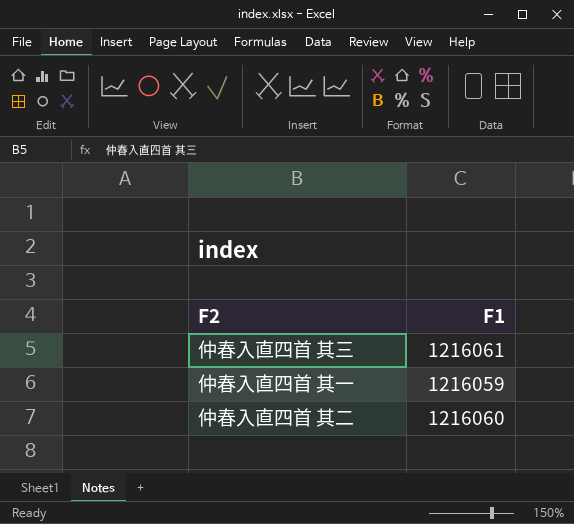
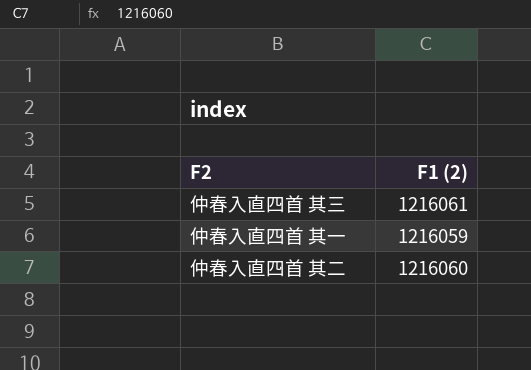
column name: F1 -> F1 (2)

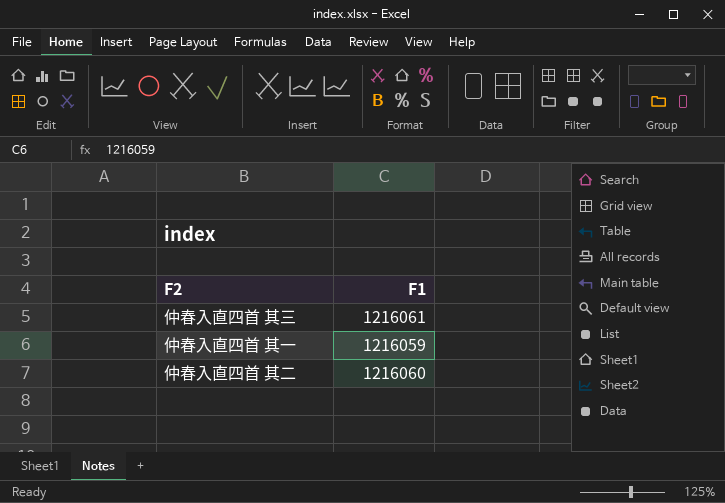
column name: F1 (2) -> F1

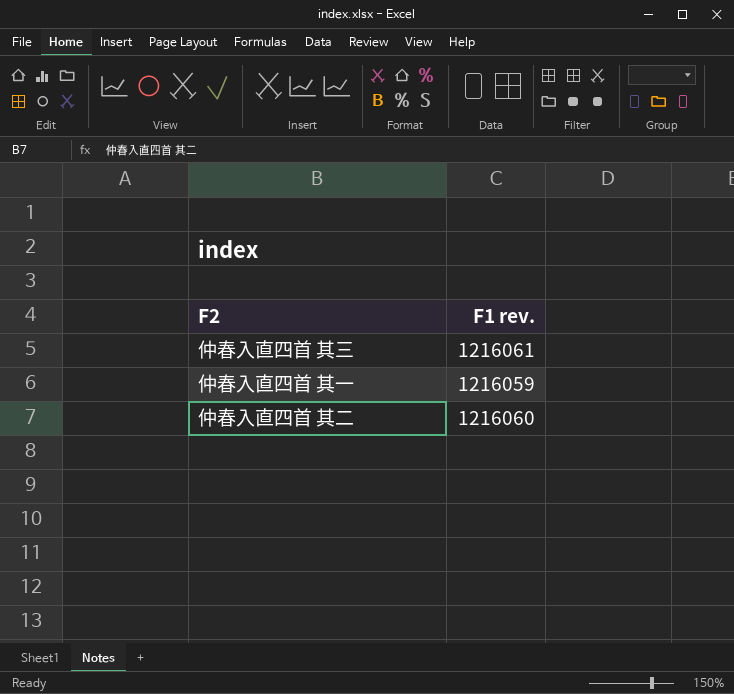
column name: F1 -> F1 rev.

